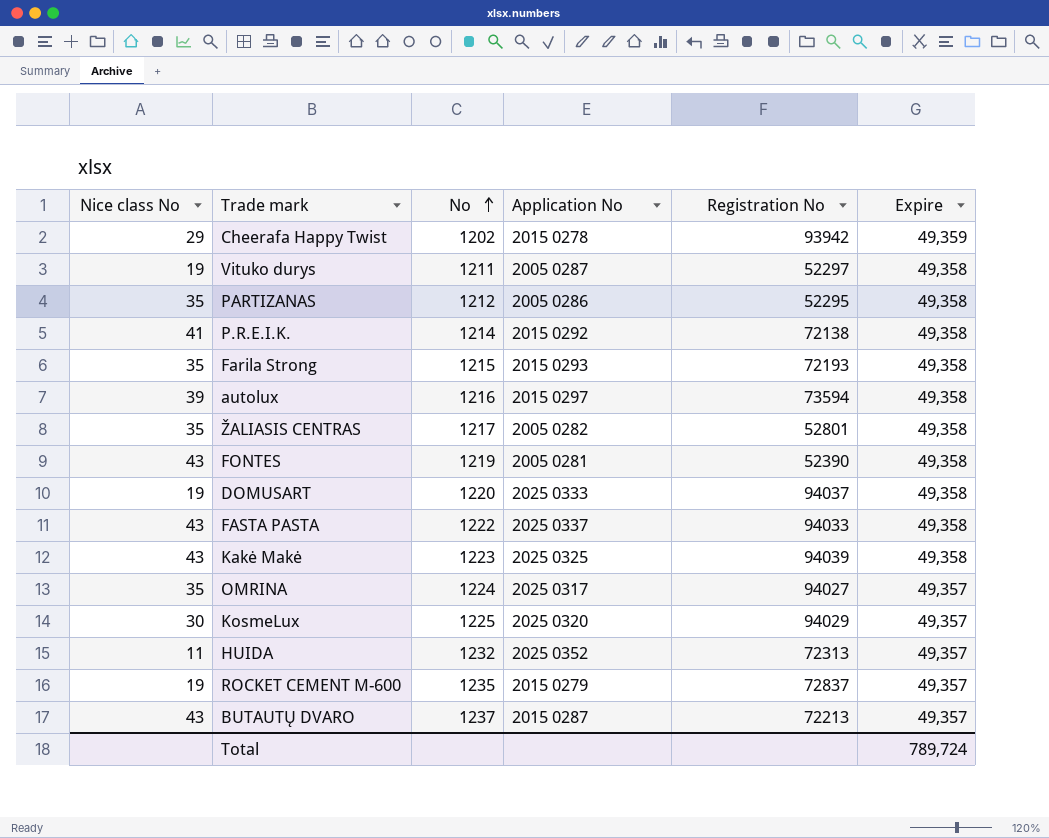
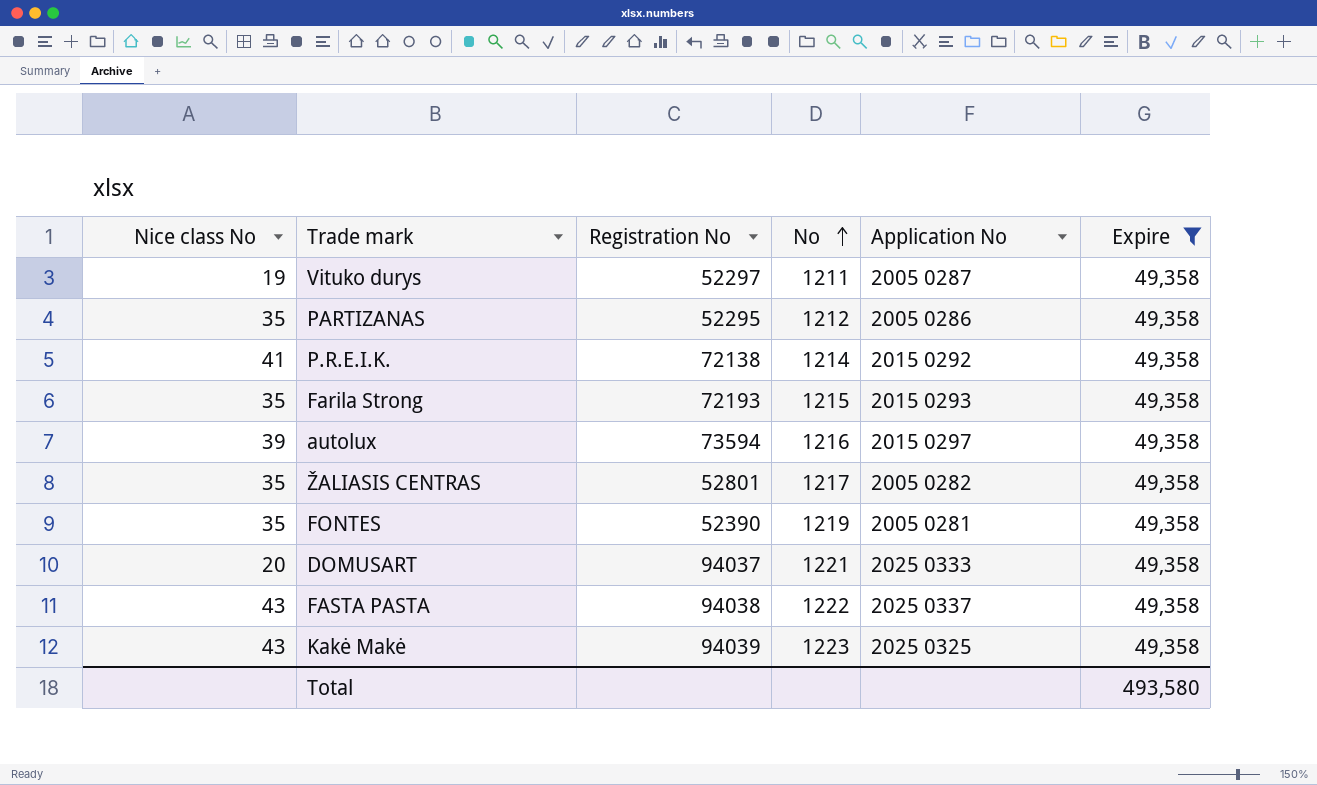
filter: none -> Expire = 49,358
column Registration No | position: 5 -> 3
FONTES | Nice class No: 43 -> 35
DOMUSART | Nice class No: 19 -> 20
DOMUSART | No: 1220 -> 1221
FASTA PASTA | Registration No: 94033 -> 94038
Total | Expire: 789,724 -> 493,580

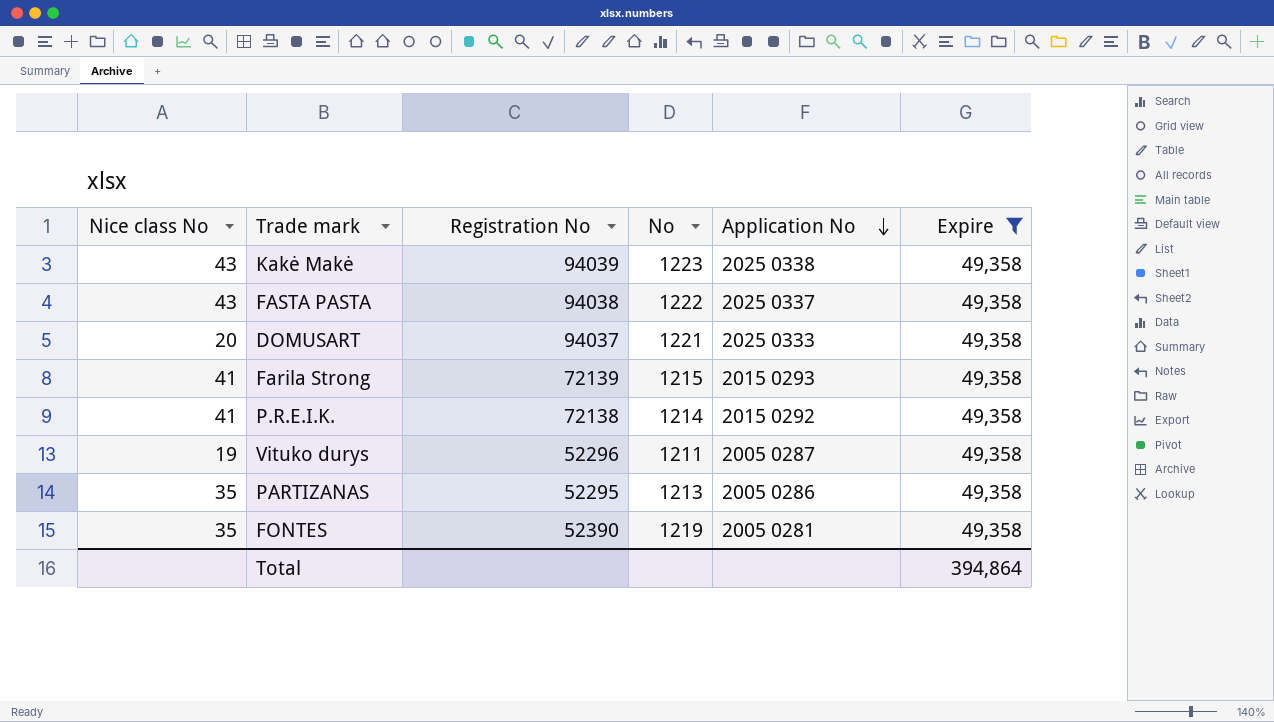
row order: No ascending -> Application No descending
row autolux: 39 | 73594 | 1216 | 2015 0297 | 49,358 -> none
row ŽALIASIS CENTRAS: 35 | 52801 | 1217 | 2005 0282 | 49,358 -> none
Kakė Makė | Application No: 2025 0325 -> 2025 0338
Farila Strong | Nice class No: 35 -> 41
Farila Strong | Registration No: 72193 -> 72139
Vituko durys | Registration No: 52297 -> 52296
PARTIZANAS | No: 1212 -> 1213
Total | Expire: 493,580 -> 394,864

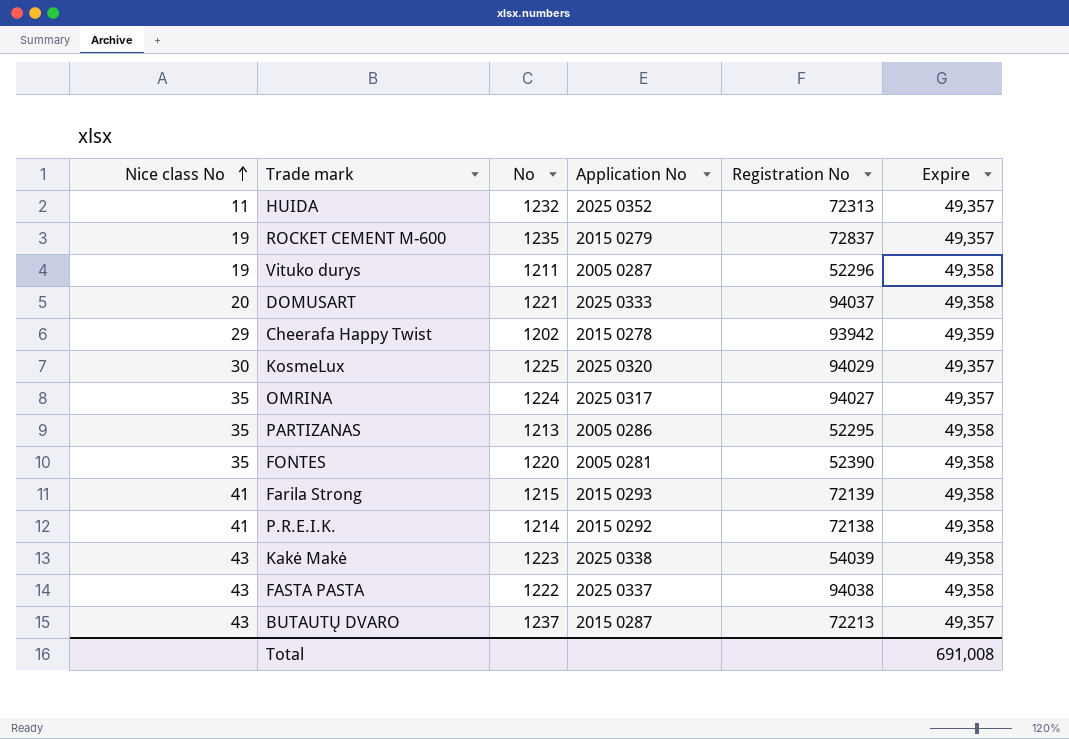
filter: Expire = 49,358 -> none
row order: Application No descending -> Nice class No ascending
column Registration No | position: 3 -> 5
FONTES | No: 1219 -> 1220
Kakė Makė | Registration No: 94039 -> 54039
Total | Expire: 394,864 -> 691,008

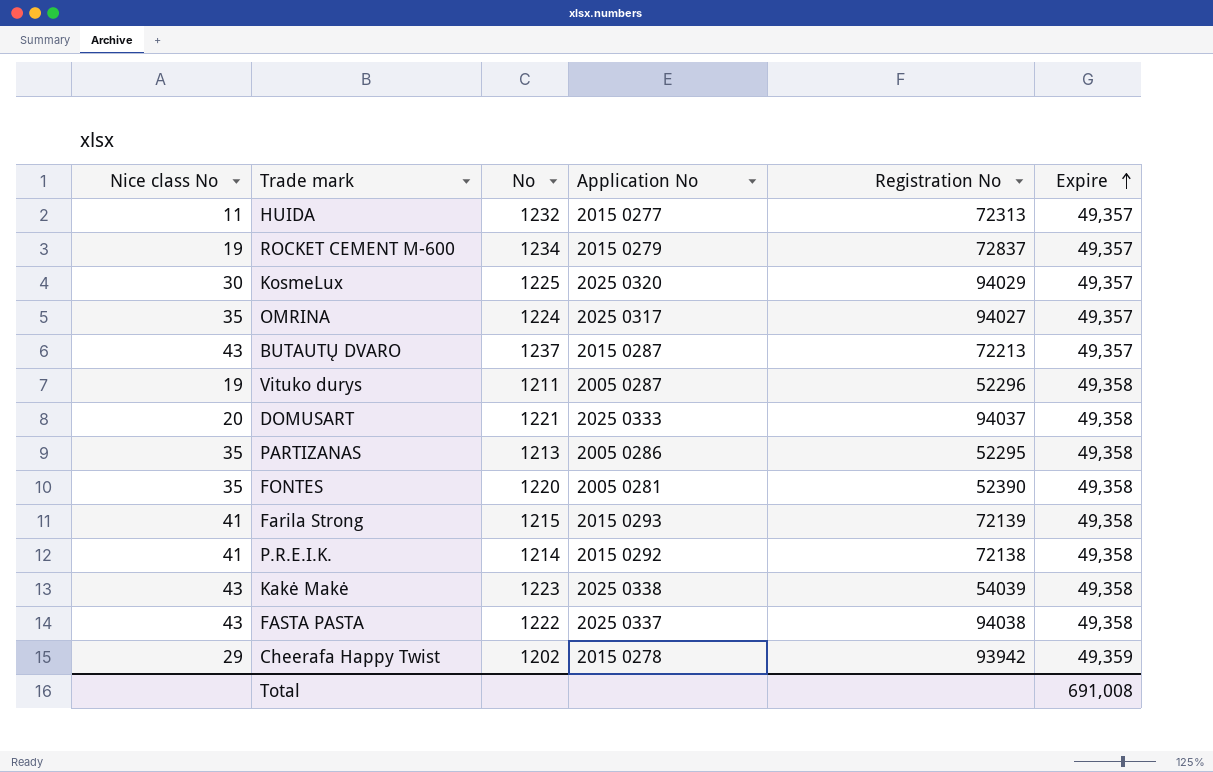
row order: Nice class No ascending -> Expire ascending
HUIDA | Application No: 2025 0352 -> 2015 0277
ROCKET CEMENT M-600 | No: 1235 -> 1234

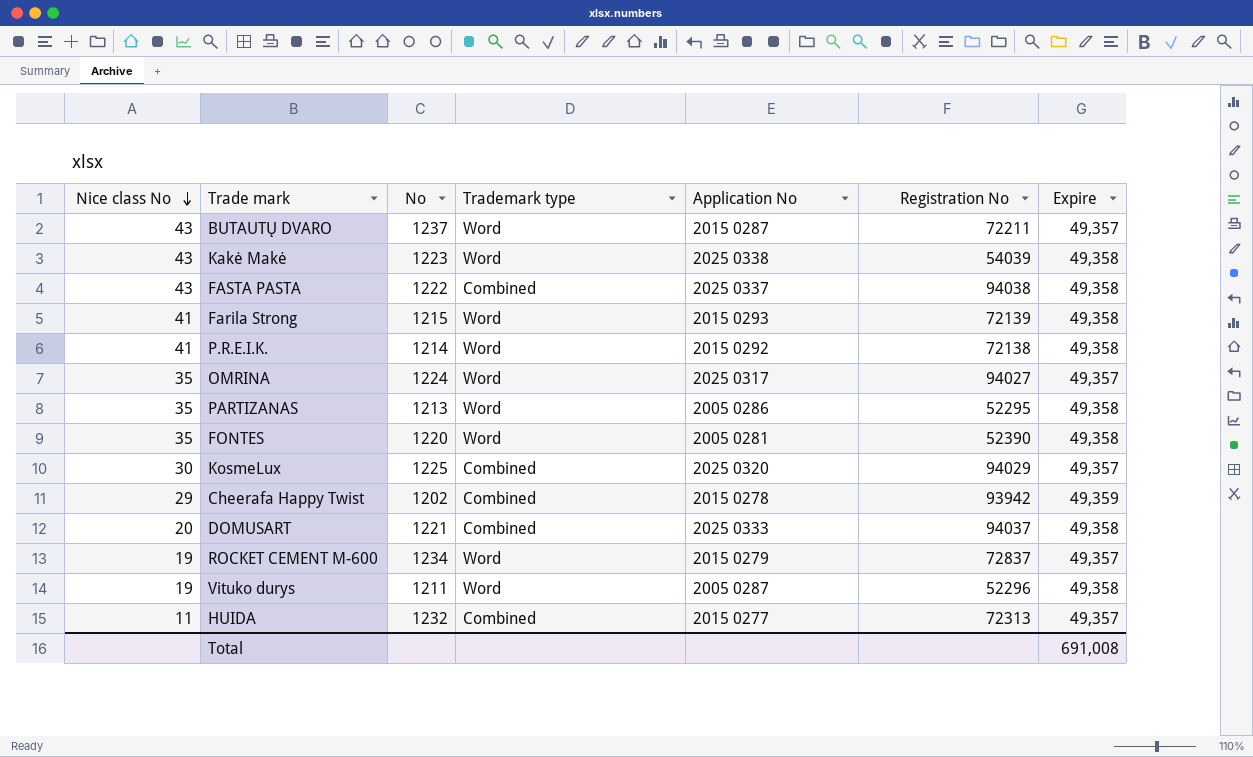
row order: Expire ascending -> Nice class No descending
column Trademark type | position: none -> 4
BUTAUTŲ DVARO | Registration No: 72213 -> 72211

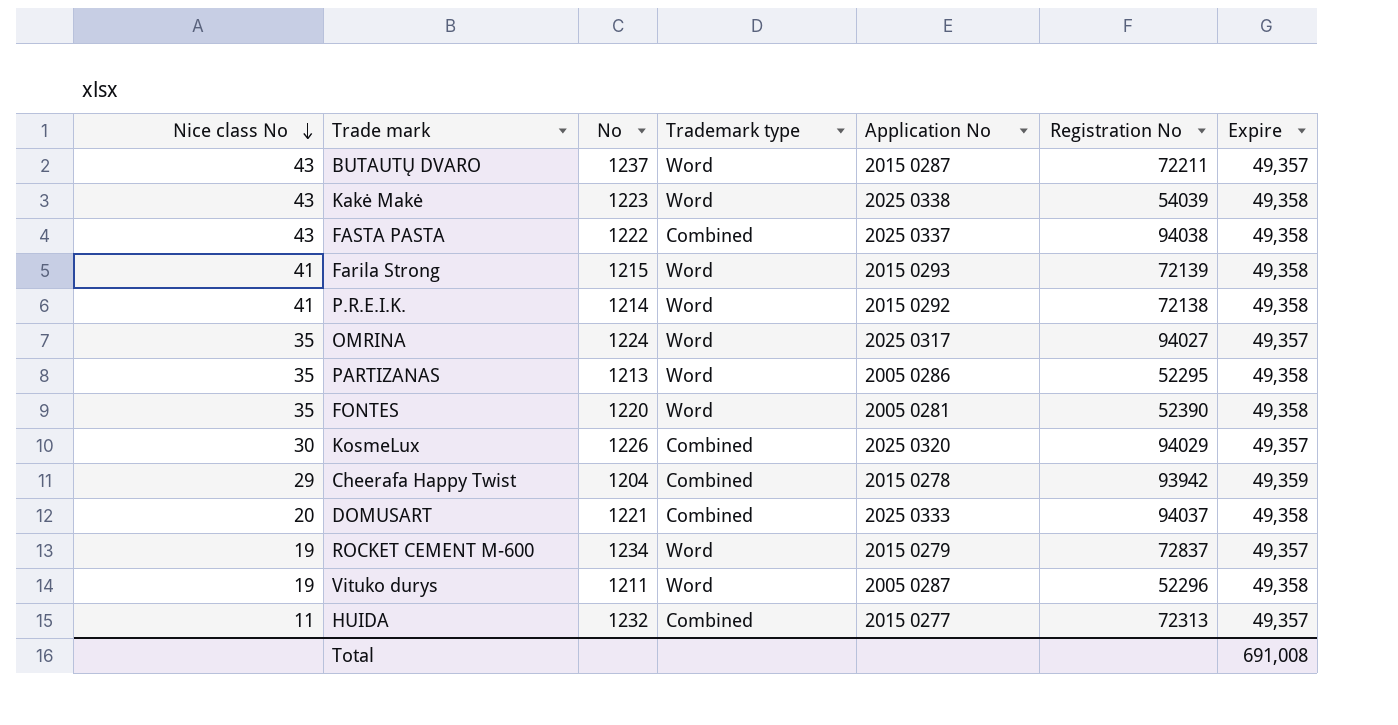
KosmeLux | No: 1225 -> 1226
Cheerafa Happy Twist | No: 1202 -> 1204

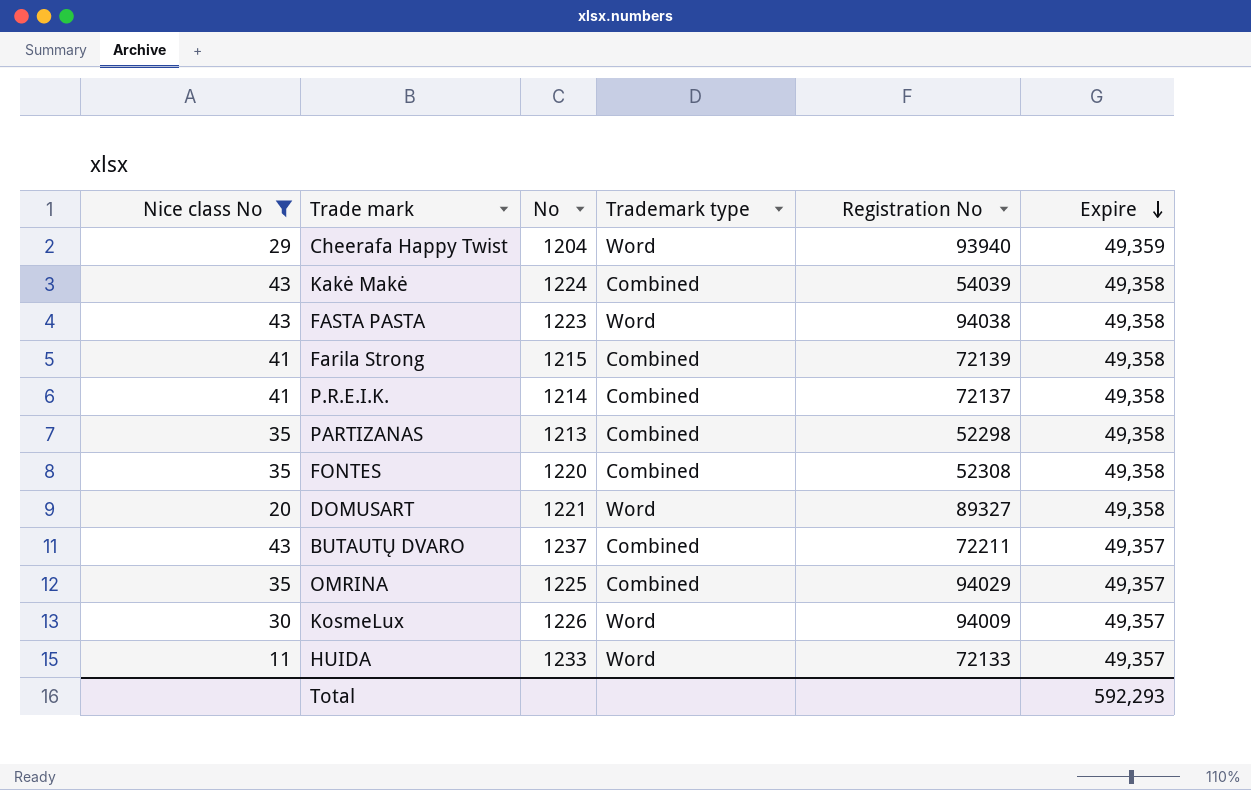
filter: none -> Nice class No != 19
row order: Nice class No descending -> Expire descending
column Application No | position: 5 -> none
Cheerafa Happy Twist | Trademark type: Combined -> Word
Cheerafa Happy Twist | Registration No: 93942 -> 93940
Kakė Makė | No: 1223 -> 1224
Kakė Makė | Trademark type: Word -> Combined
FASTA PASTA | No: 1222 -> 1223
FASTA PASTA | Trademark type: Combined -> Word
Farila Strong | Trademark type: Word -> Combined
P.R.E.I.K. | Trademark type: Word -> Combined
P.R.E.I.K. | Registration No: 72138 -> 72137
PARTIZANAS | Trademark type: Word -> Combined
PARTIZANAS | Registration No: 52295 -> 52298
FONTES | Trademark type: Word -> Combined
FONTES | Registration No: 52390 -> 52308
DOMUSART | Trademark type: Combined -> Word
DOMUSART | Registration No: 94037 -> 89327
BUTAUTŲ DVARO | Trademark type: Word -> Combined
OMRINA | No: 1224 -> 1225
OMRINA | Trademark type: Word -> Combined
OMRINA | Registration No: 94027 -> 94029
KosmeLux | Trademark type: Combined -> Word
KosmeLux | Registration No: 94029 -> 94009
HUIDA | No: 1232 -> 1233
HUIDA | Trademark type: Combined -> Word
HUIDA | Registration No: 72313 -> 72133
Total | Expire: 691,008 -> 592,293

